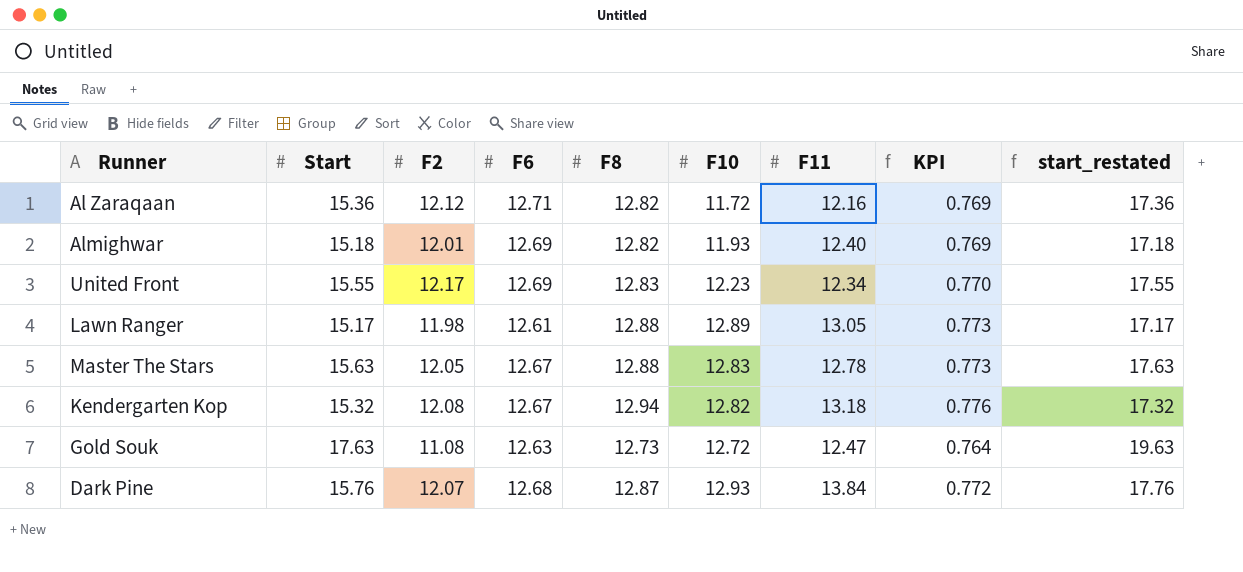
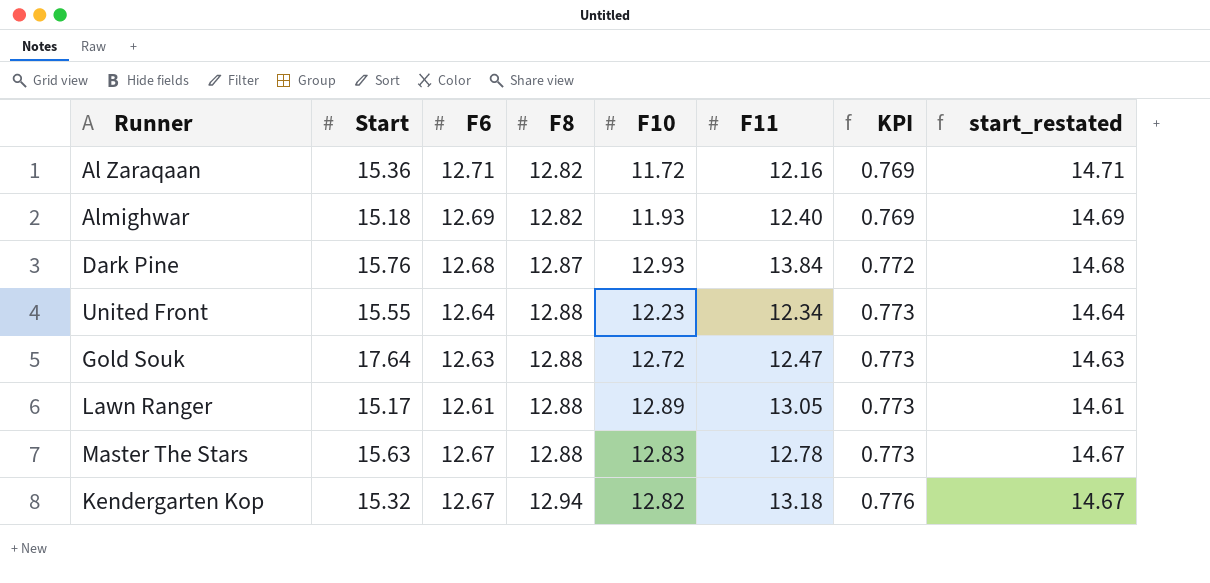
row order: none -> F8 ascending
column F2 | position: 3 -> none
column start_restated | formula: [Start] + 2 -> [F6] + 2
United Front | F6: 12.69 -> 12.64
United Front | F8: 12.83 -> 12.88
United Front | KPI: 0.770 -> 0.773
Gold Souk | Start: 17.63 -> 17.64
Gold Souk | F8: 12.73 -> 12.88
Gold Souk | KPI: 0.764 -> 0.773

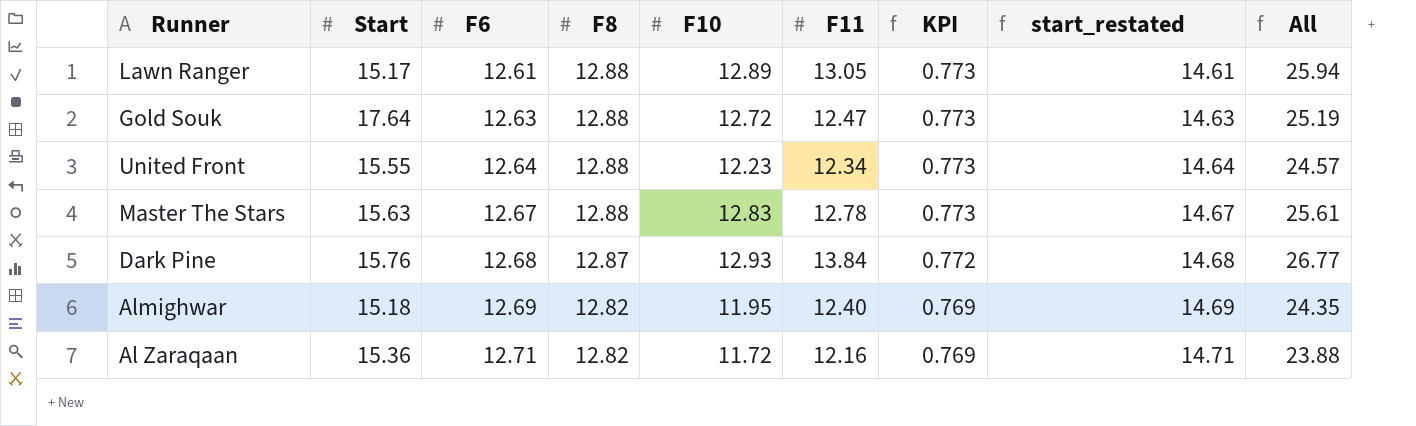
row order: F8 ascending -> F6 ascending
column All | formula: none -> [F10] + [F11]
row Kendergarten Kop: 15.32 | 12.67 | 12.94 | 12.82 | 13.18 | 0.776 | 14.67 -> none
Almighwar | F10: 11.93 -> 11.95

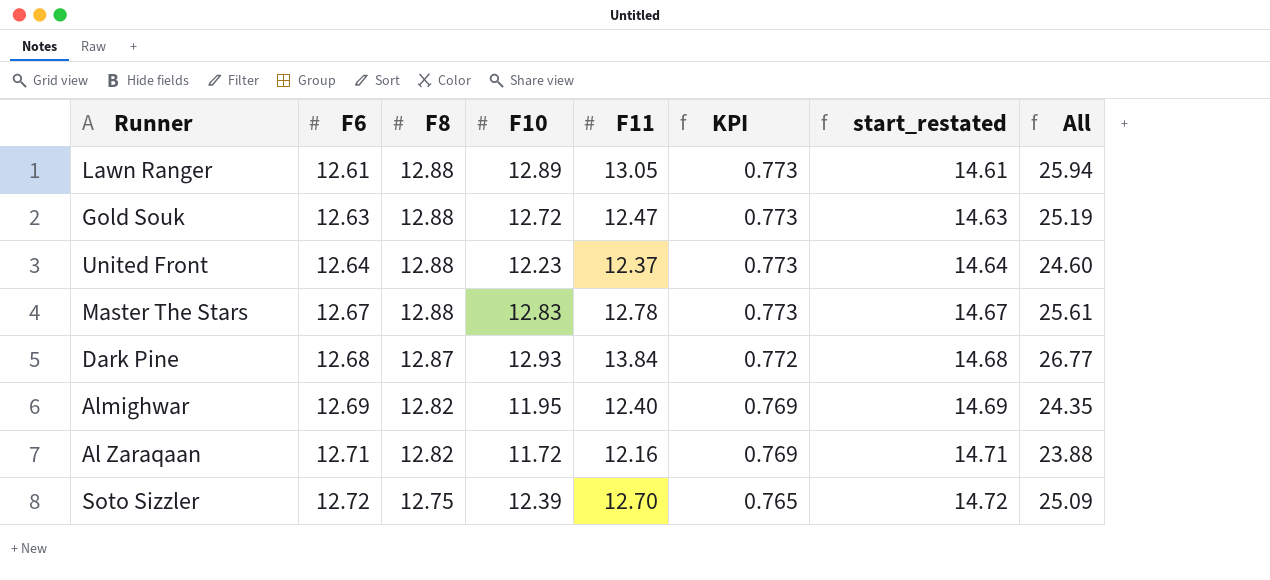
column Start | position: 2 -> none
United Front | F11: 12.34 -> 12.37
United Front | All: 24.57 -> 24.60
row Soto Sizzler: none -> 12.72 | 12.75 | 12.39 | 12.70 | 0.765 | 14.72 | 25.09

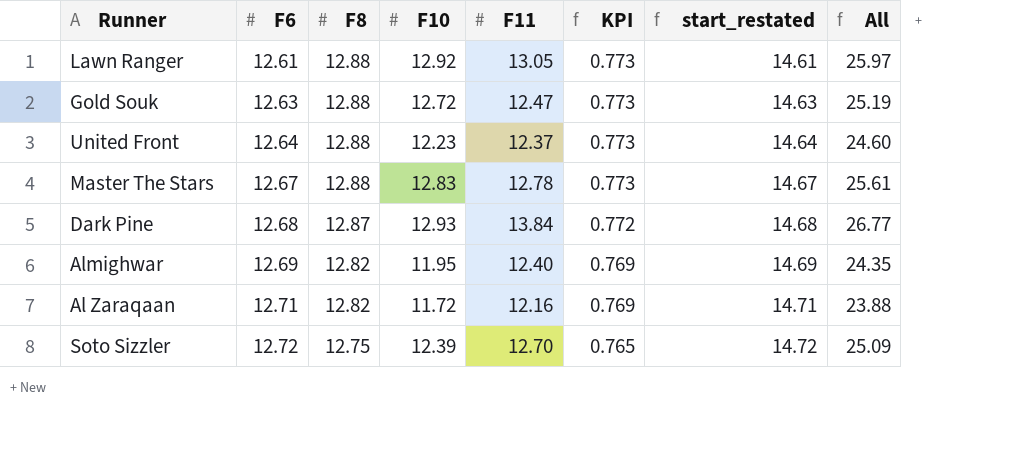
Lawn Ranger | F10: 12.89 -> 12.92
Lawn Ranger | All: 25.94 -> 25.97

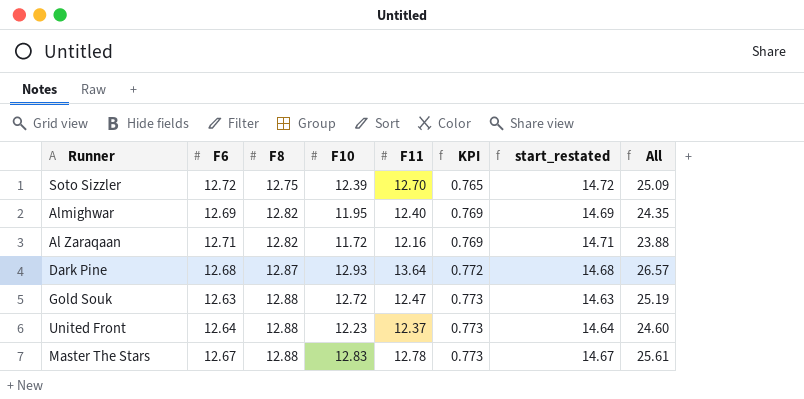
row order: F6 ascending -> F8 ascending
row Lawn Ranger: 12.61 | 12.88 | 12.92 | 13.05 | 0.773 | 14.61 | 25.97 -> none
Dark Pine | F11: 13.84 -> 13.64
Dark Pine | All: 26.77 -> 26.57

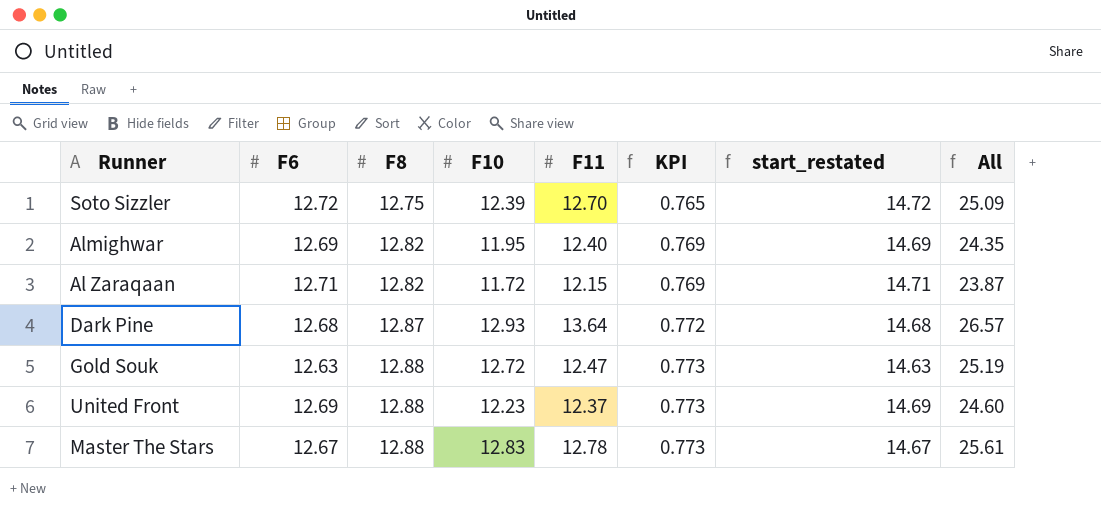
Al Zaraqaan | F11: 12.16 -> 12.15
Al Zaraqaan | All: 23.88 -> 23.87
United Front | F6: 12.64 -> 12.69
United Front | start_restated: 14.64 -> 14.69

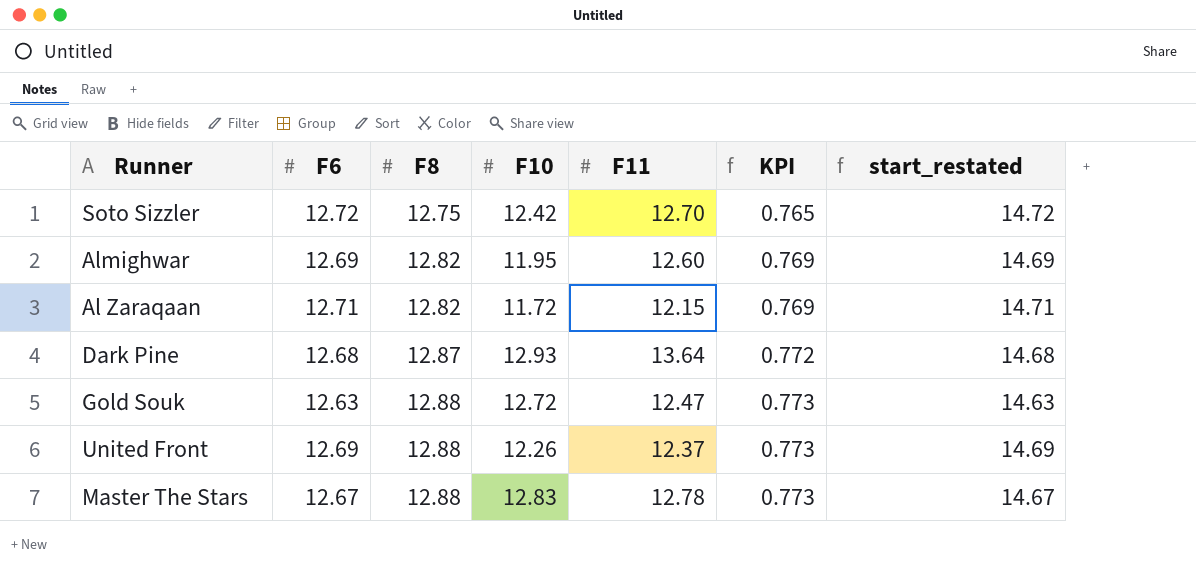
column All | formula: [F10] + [F11] -> none
Soto Sizzler | F10: 12.39 -> 12.42
Almighwar | F11: 12.40 -> 12.60
United Front | F10: 12.23 -> 12.26

